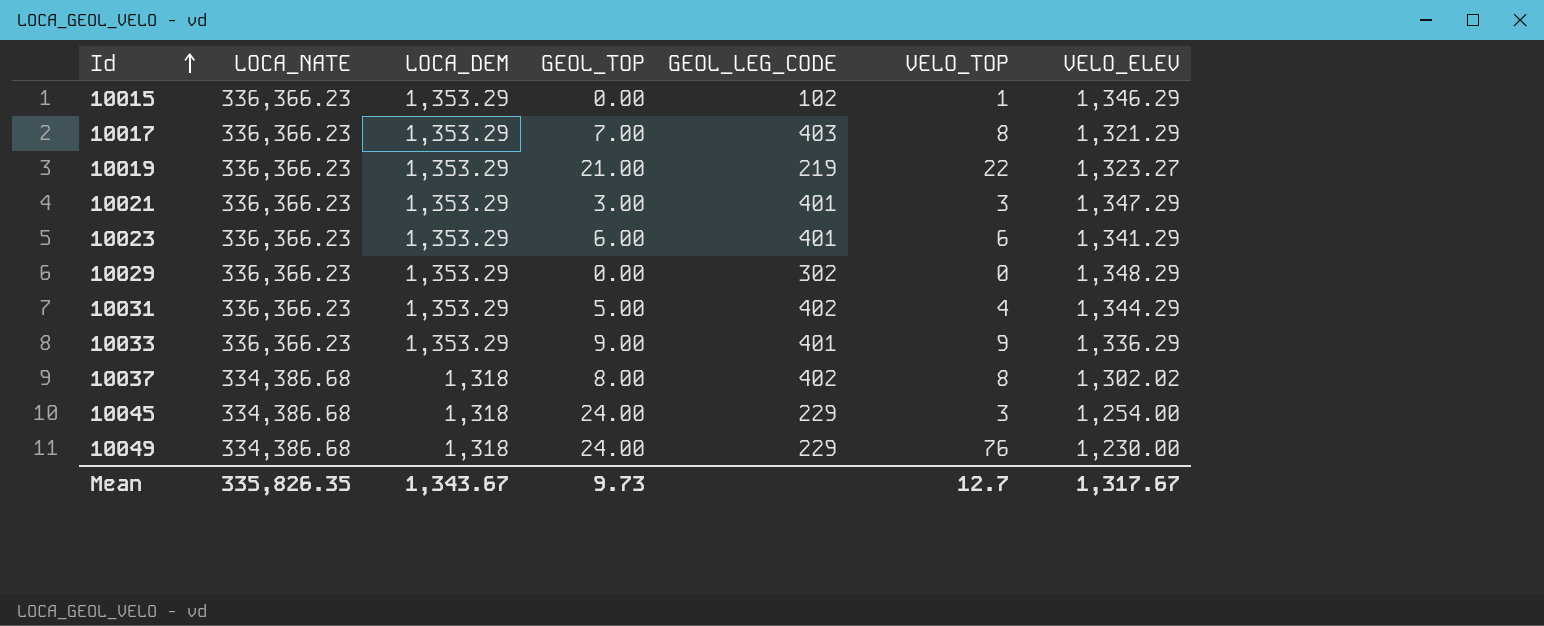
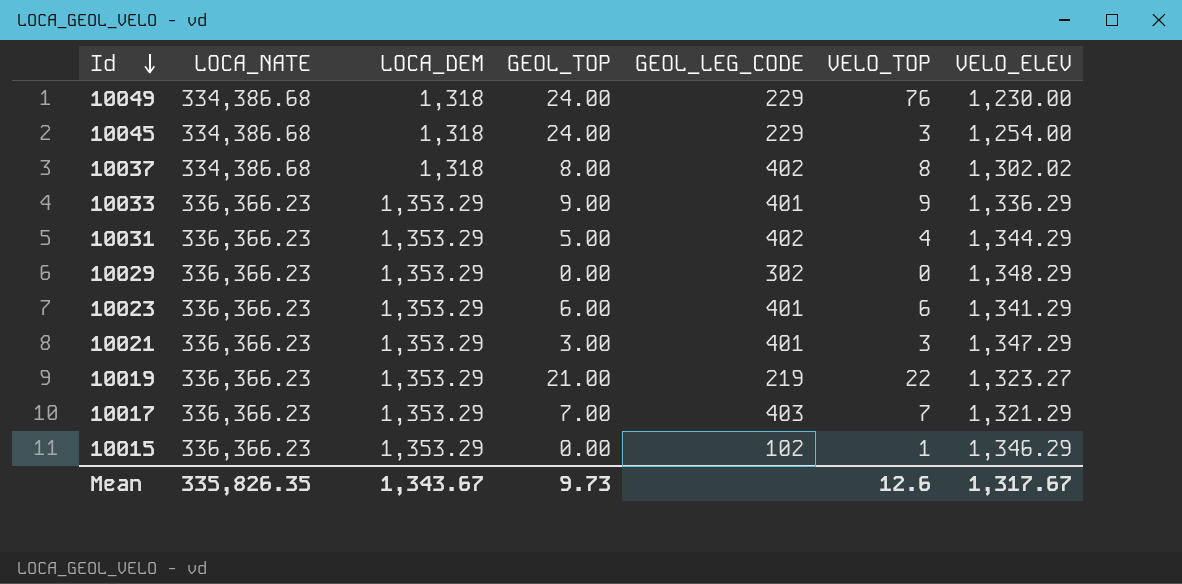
row order: Id ascending -> Id descending
10017 | VELO_TOP: 8 -> 7
Mean | VELO_TOP: 12.7 -> 12.6

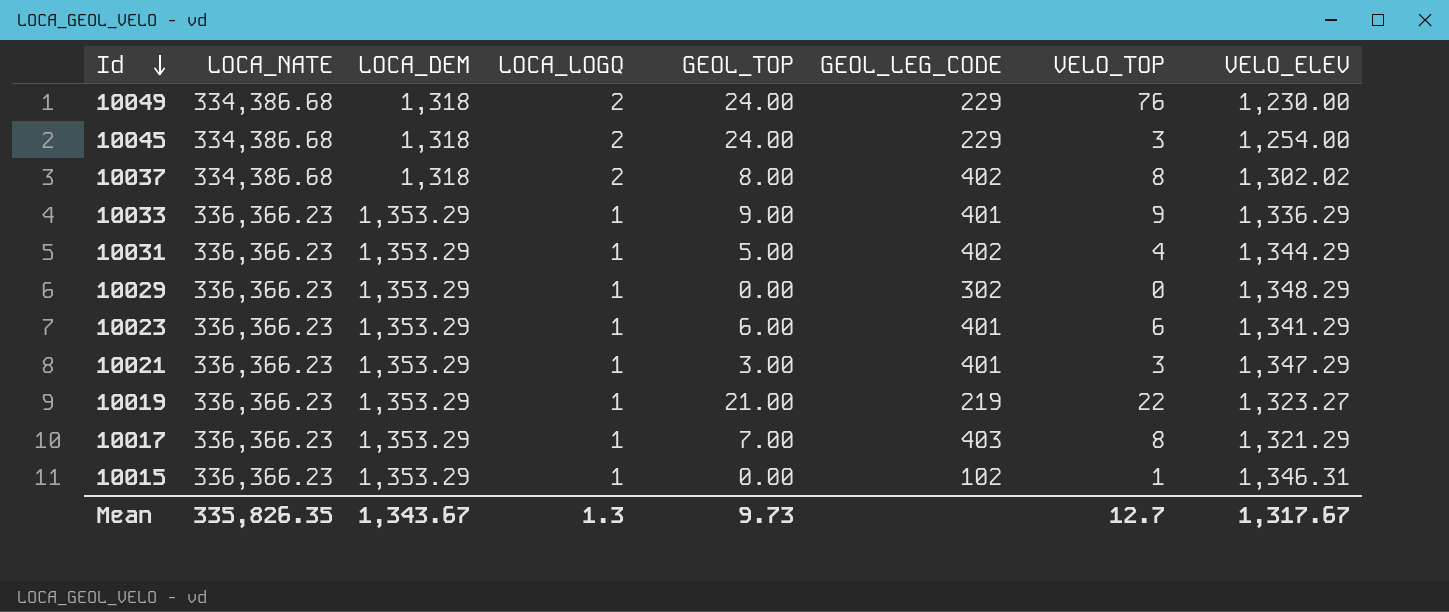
column LOCA_LOGQ | position: none -> 4
10017 | VELO_TOP: 7 -> 8
10015 | VELO_ELEV: 1,346.29 -> 1,346.31
Mean | VELO_TOP: 12.6 -> 12.7

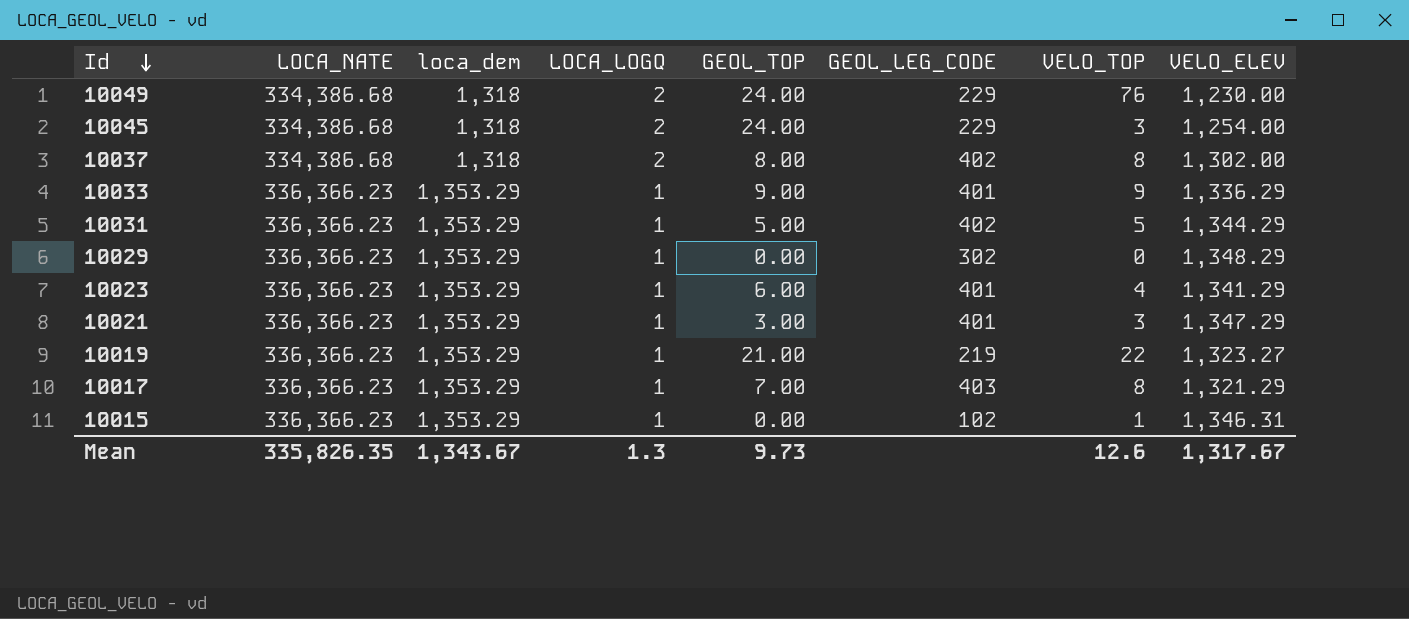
column name: LOCA_DEM -> loca_dem
10037 | VELO_ELEV: 1,302.02 -> 1,302.00
10031 | VELO_TOP: 4 -> 5
10023 | VELO_TOP: 6 -> 4
Mean | VELO_TOP: 12.7 -> 12.6

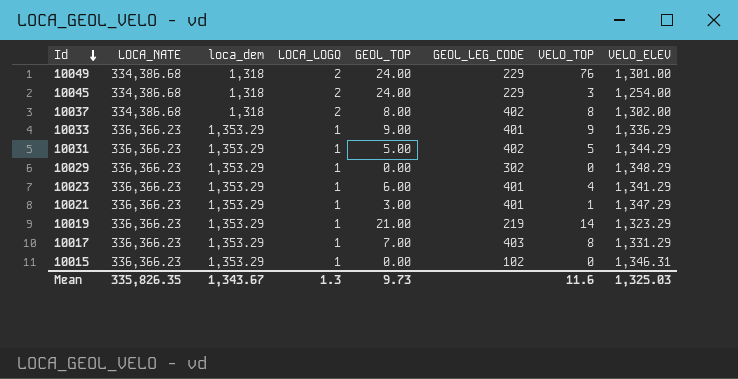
10049 | VELO_ELEV: 1,230.00 -> 1,301.00
10021 | VELO_TOP: 3 -> 1
10019 | VELO_TOP: 22 -> 14
10019 | VELO_ELEV: 1,323.27 -> 1,323.29
10017 | VELO_ELEV: 1,321.29 -> 1,331.29
10015 | VELO_TOP: 1 -> 0
Mean | VELO_TOP: 12.6 -> 11.6
Mean | VELO_ELEV: 1,317.67 -> 1,325.03

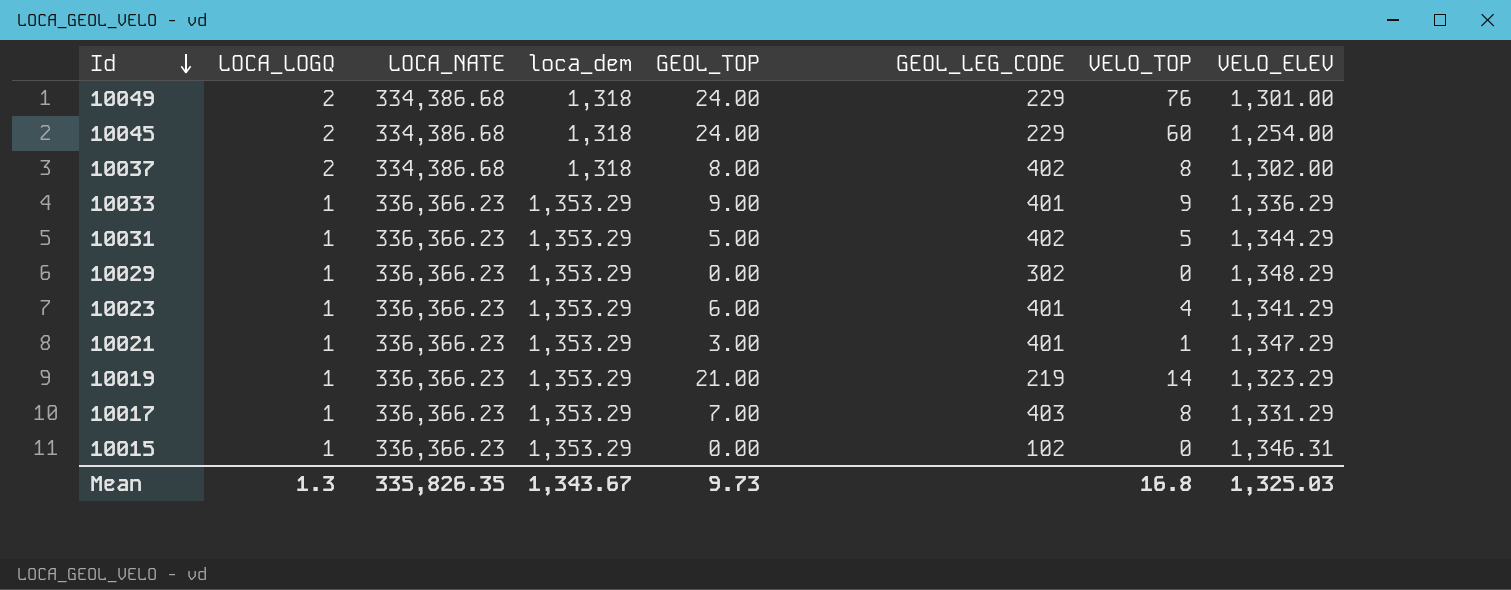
column LOCA_LOGQ | position: 4 -> 2
10045 | VELO_TOP: 3 -> 60
Mean | VELO_TOP: 11.6 -> 16.8

